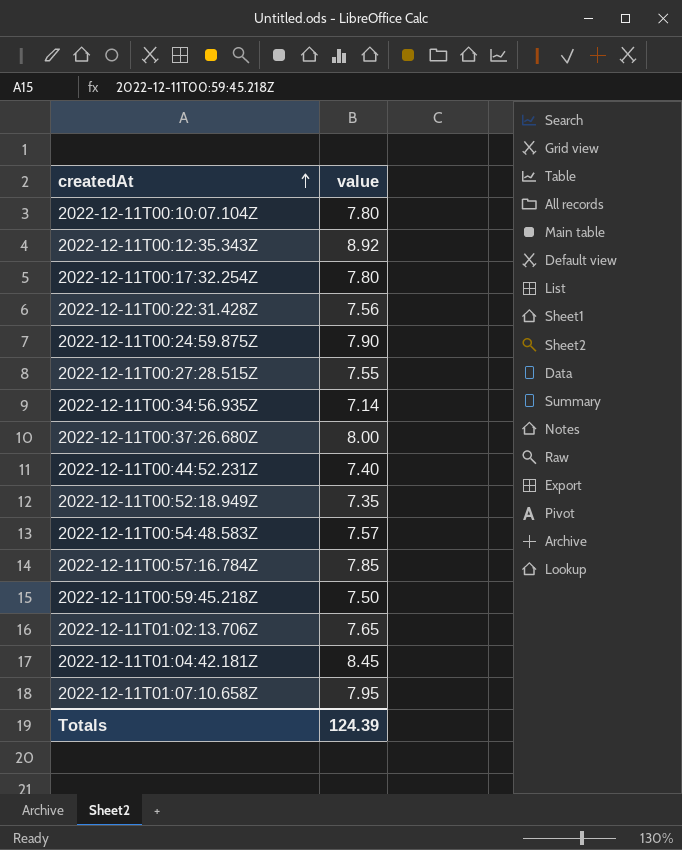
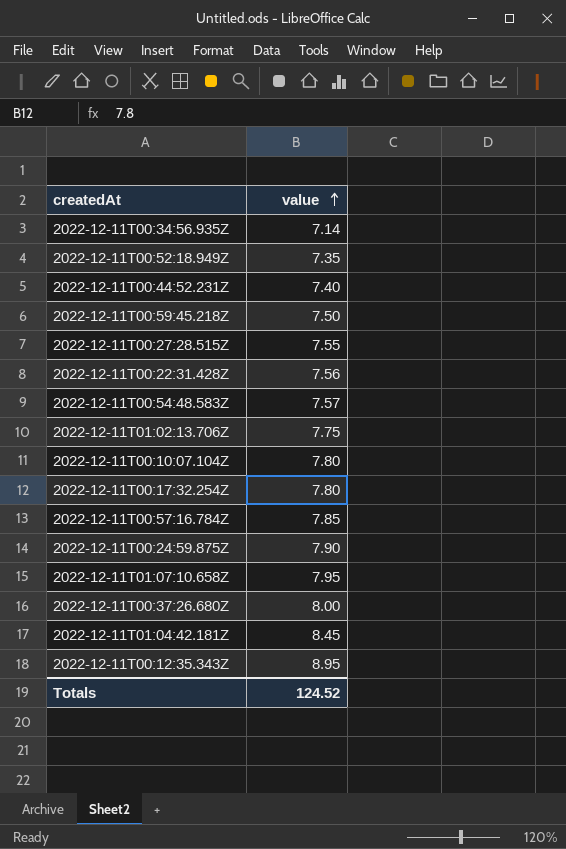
row order: createdAt ascending -> value ascending
2022-12-11T01:02:13.706Z | value: 7.65 -> 7.75
2022-12-11T00:12:35.343Z | value: 8.92 -> 8.95
Totals | value: 124.39 -> 124.52

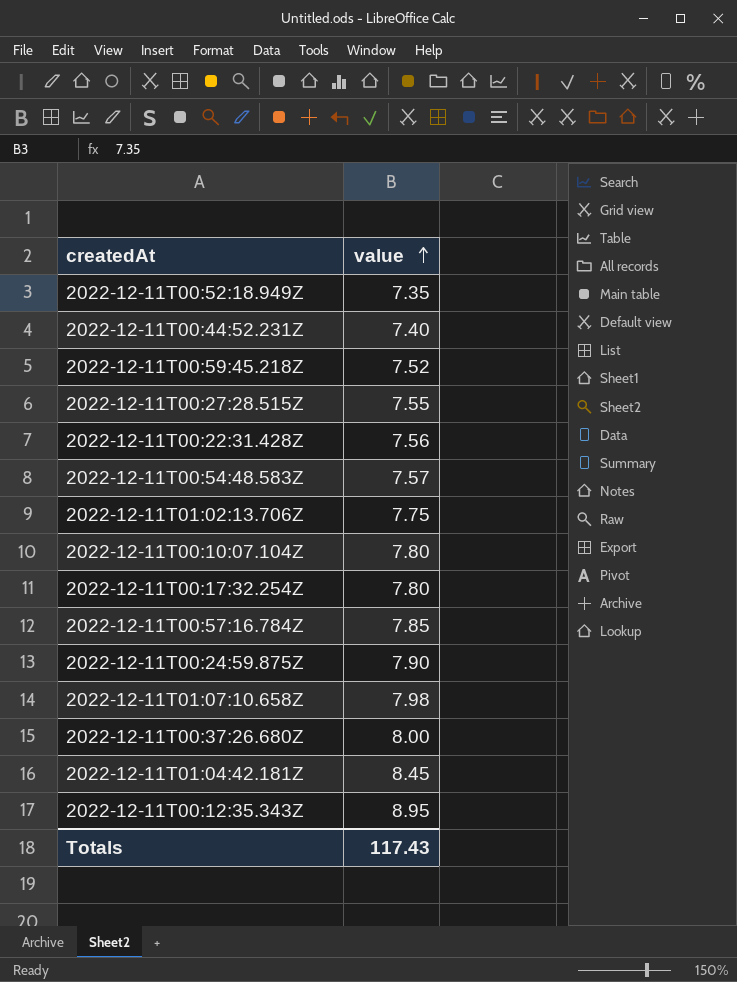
row 2022-12-11T00:34:56.935Z: 7.14 -> none
2022-12-11T00:59:45.218Z | value: 7.50 -> 7.52
2022-12-11T01:07:10.658Z | value: 7.95 -> 7.98
Totals | value: 124.52 -> 117.43

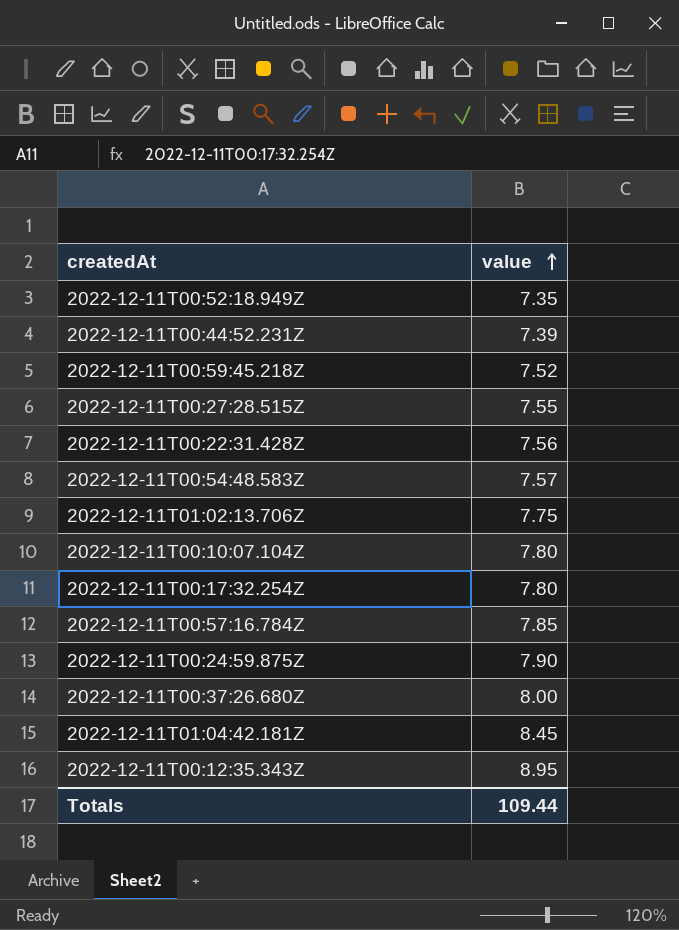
row 2022-12-11T01:07:10.658Z: 7.98 -> none
2022-12-11T00:44:52.231Z | value: 7.40 -> 7.39
Totals | value: 117.43 -> 109.44

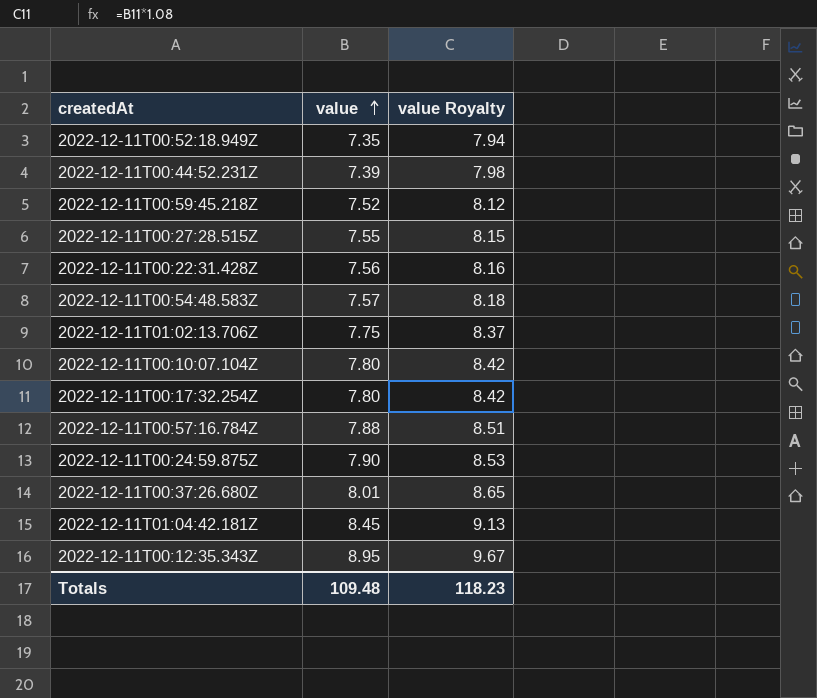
column value Royalty | formula: none -> [value] * 1.08
2022-12-11T00:57:16.784Z | value: 7.85 -> 7.88
2022-12-11T00:37:26.680Z | value: 8.00 -> 8.01
Totals | value: 109.44 -> 109.48

